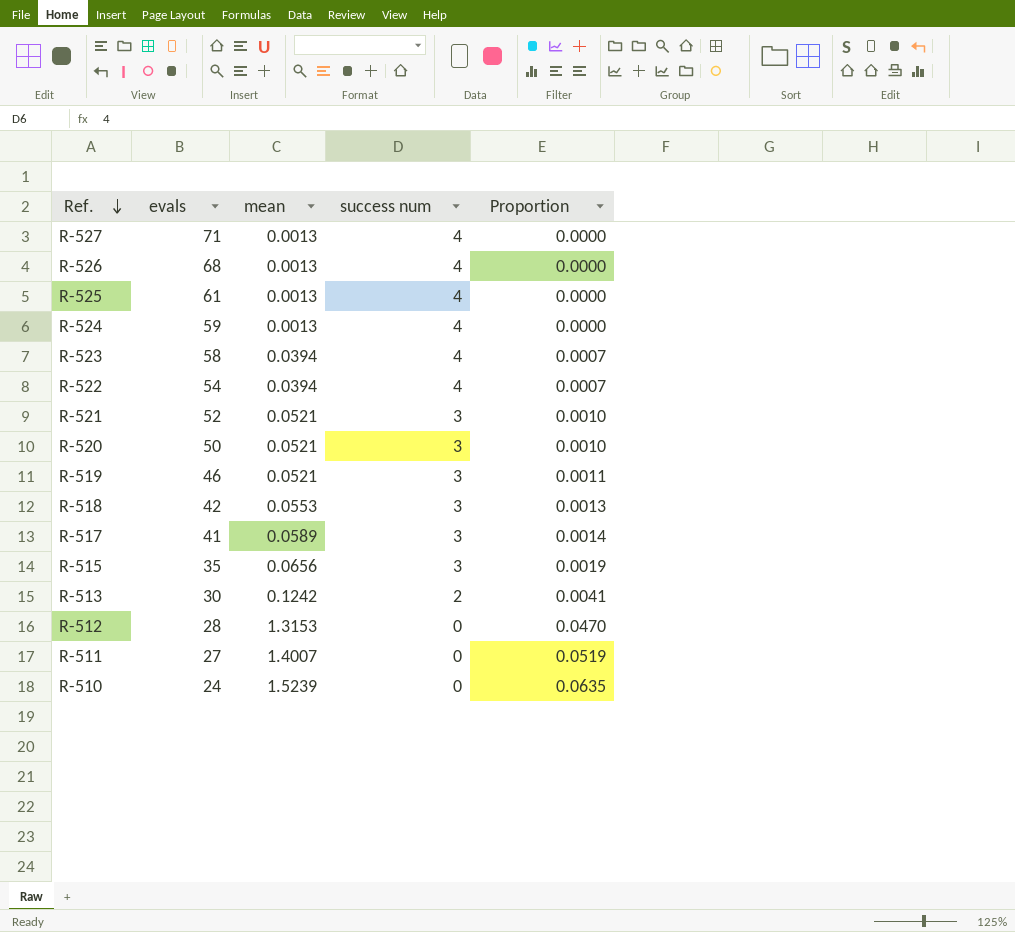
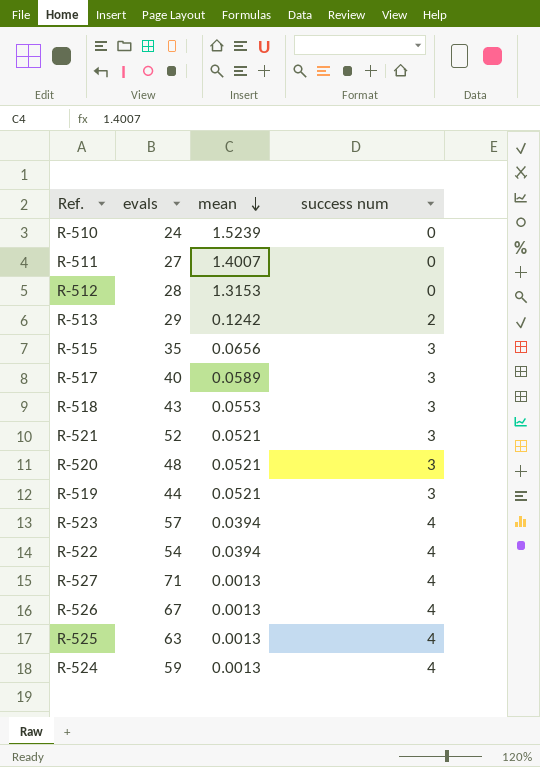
row order: Ref. descending -> mean descending
column Proportion | formula: [mean] / [evals] -> none
R-513 | evals: 30 -> 29
R-517 | evals: 41 -> 40
R-518 | evals: 42 -> 43
R-520 | evals: 50 -> 48
R-519 | evals: 46 -> 44
R-523 | evals: 58 -> 57
R-526 | evals: 68 -> 67
R-525 | evals: 61 -> 63

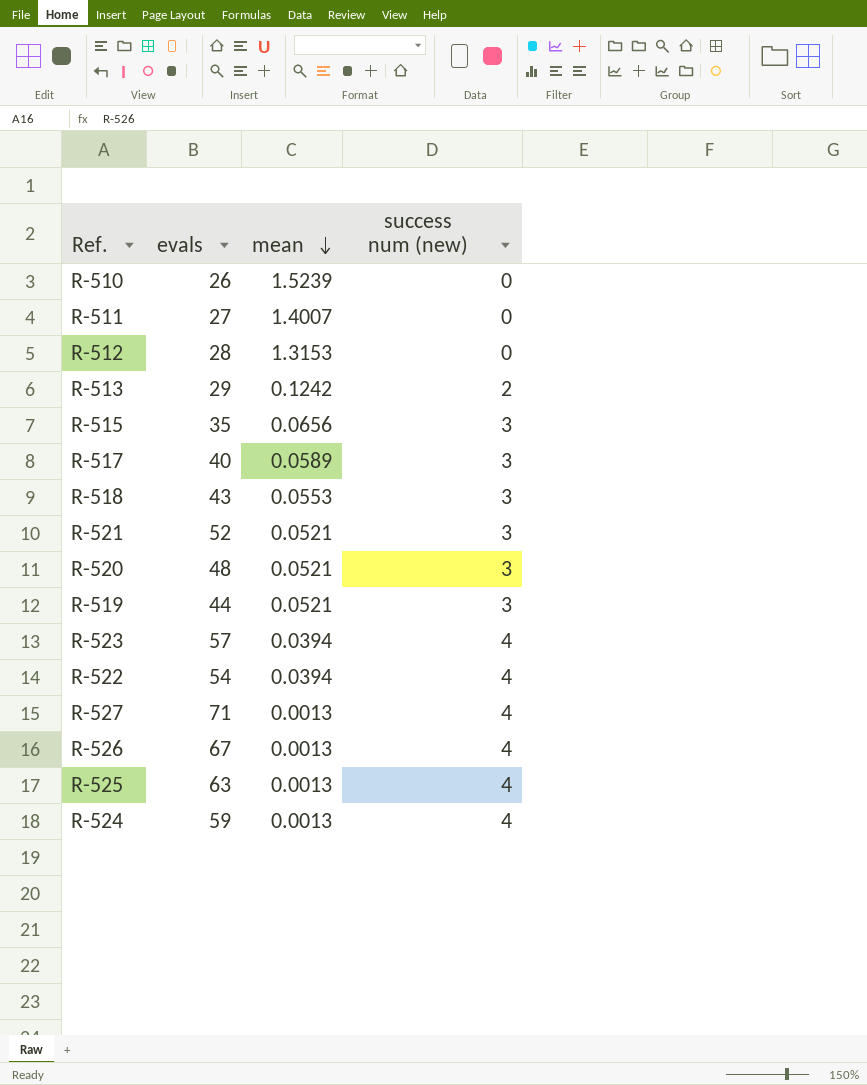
column name: success num -> success num (new)
R-510 | evals: 24 -> 26

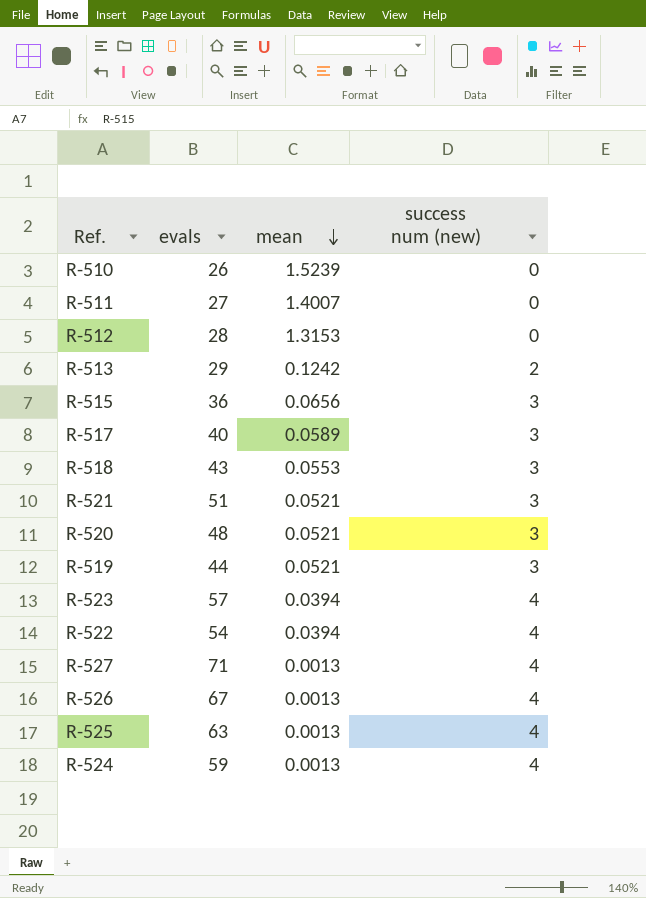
R-515 | evals: 35 -> 36
R-521 | evals: 52 -> 51

